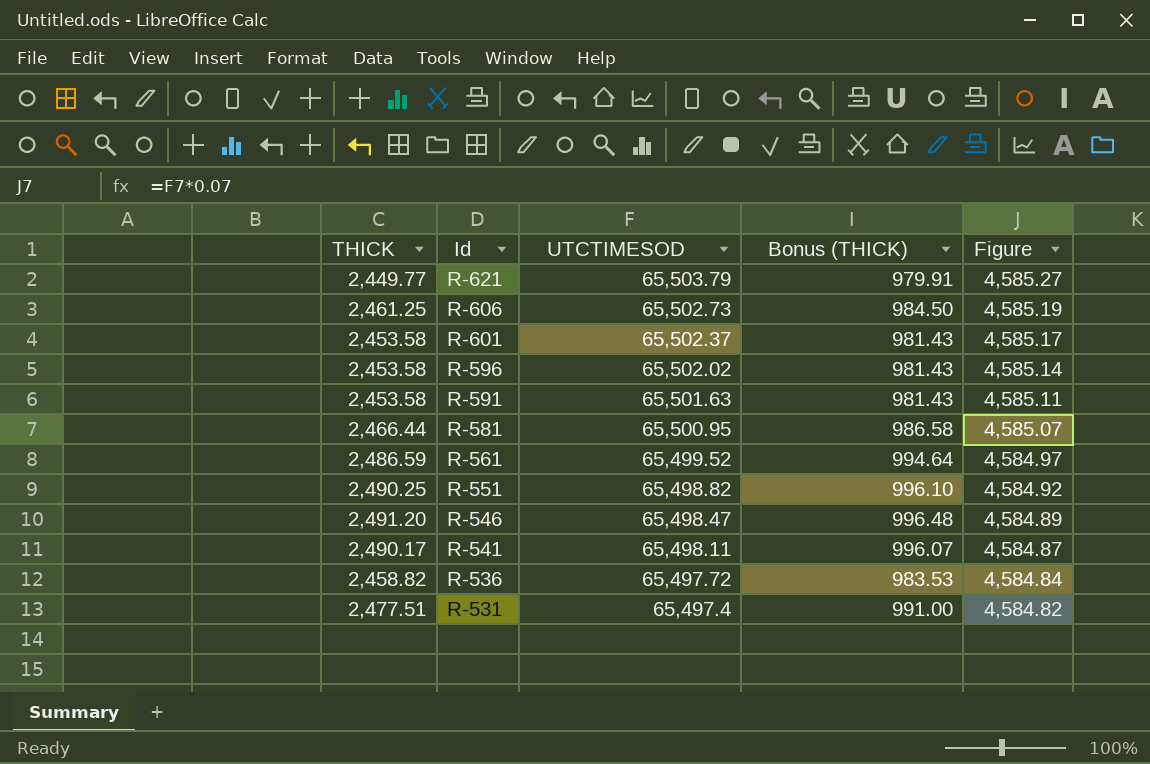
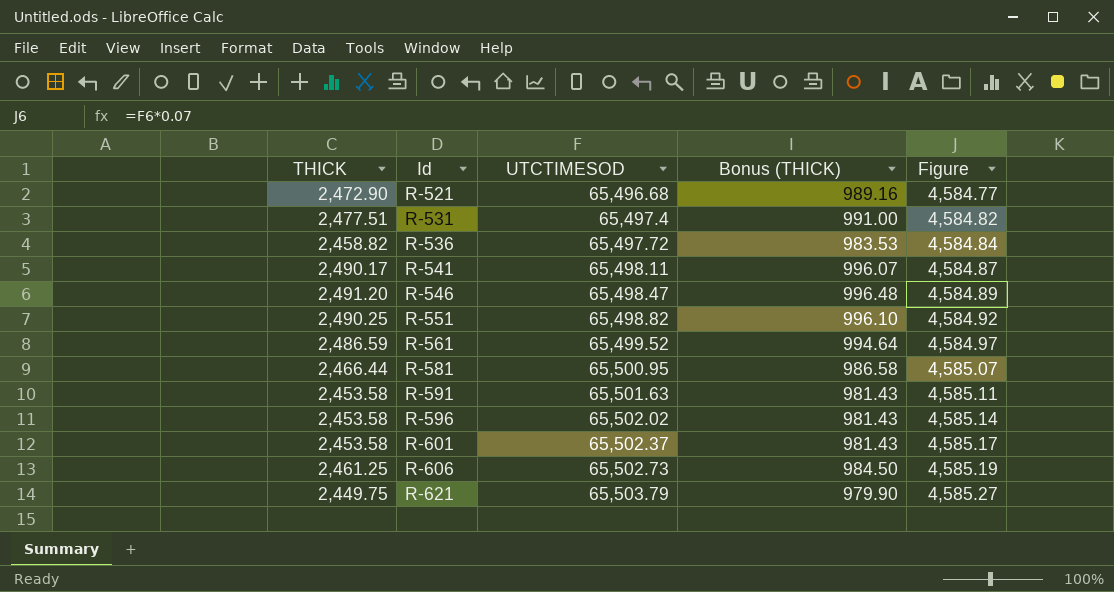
row order: Id descending -> Id ascending
row R-521: none -> 2,472.90 | 65,496.68 | 989.16 | 4,584.77
R-621 | THICK: 2,449.77 -> 2,449.75
R-621 | Bonus (THICK): 979.91 -> 979.90

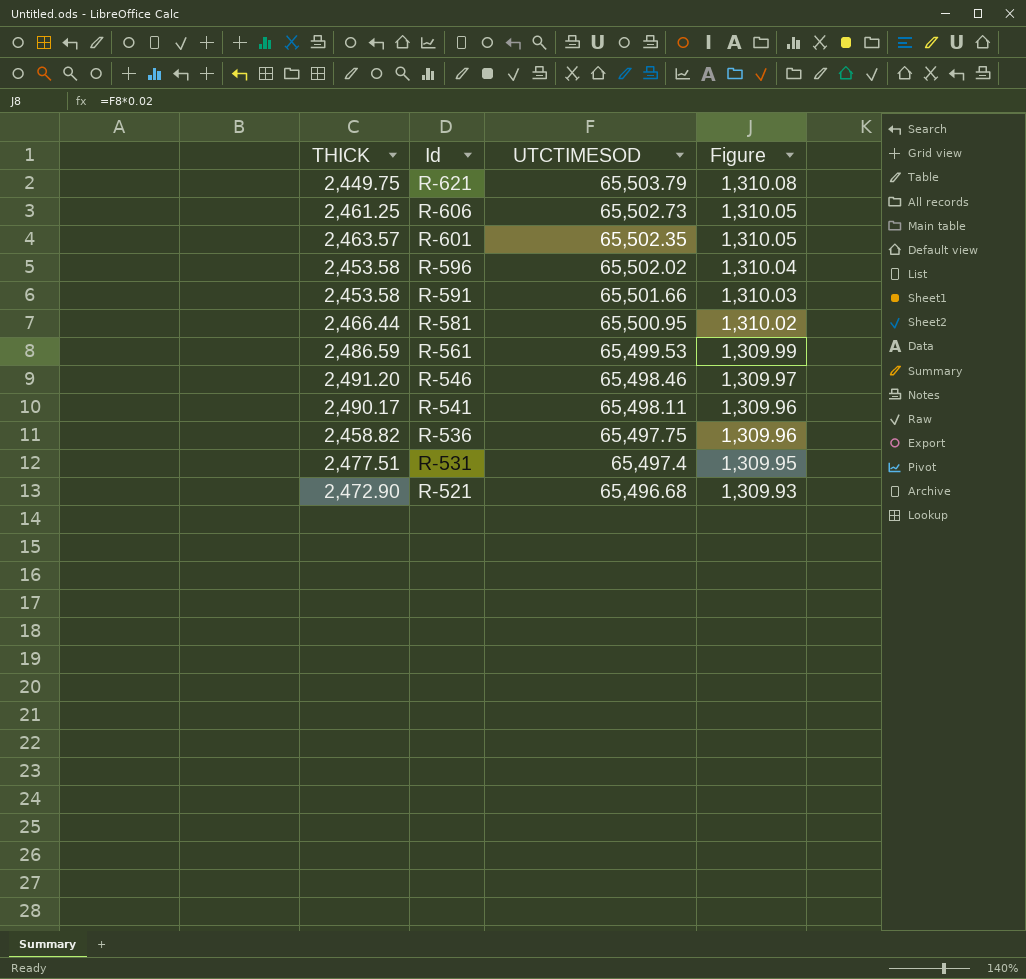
row order: Id ascending -> Id descending
column Bonus (THICK) | formula: [THICK] * 0.4 -> none
column Figure | formula: [UTCTIMESOD] * 0.07 -> [UTCTIMESOD] * 0.02
row R-551: 2,490.25 | 65,498.82 | 996.10 | 4,584.92 -> none
R-601 | THICK: 2,453.58 -> 2,463.57
R-601 | UTCTIMESOD: 65,502.37 -> 65,502.35
R-591 | UTCTIMESOD: 65,501.63 -> 65,501.66
R-561 | UTCTIMESOD: 65,499.52 -> 65,499.53
R-546 | UTCTIMESOD: 65,498.47 -> 65,498.46
R-536 | UTCTIMESOD: 65,497.72 -> 65,497.75

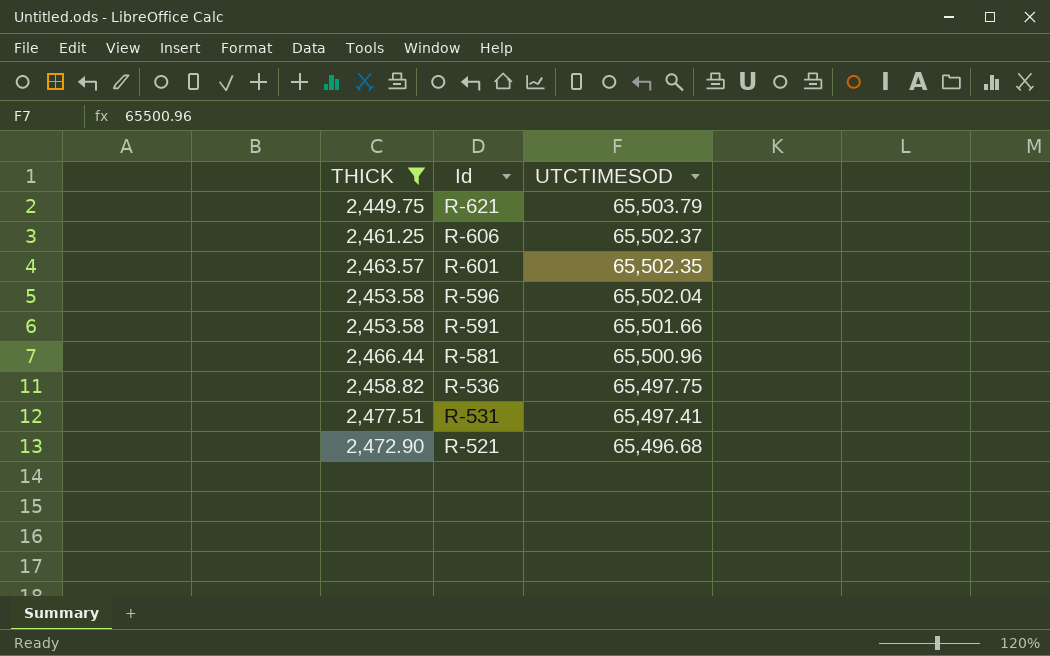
filter: none -> THICK <= 2,477.51
column Figure | formula: [UTCTIMESOD] * 0.02 -> none
R-606 | UTCTIMESOD: 65,502.73 -> 65,502.37
R-596 | UTCTIMESOD: 65,502.02 -> 65,502.04
R-581 | UTCTIMESOD: 65,500.95 -> 65,500.96
R-531 | UTCTIMESOD: 65,497.4 -> 65,497.41

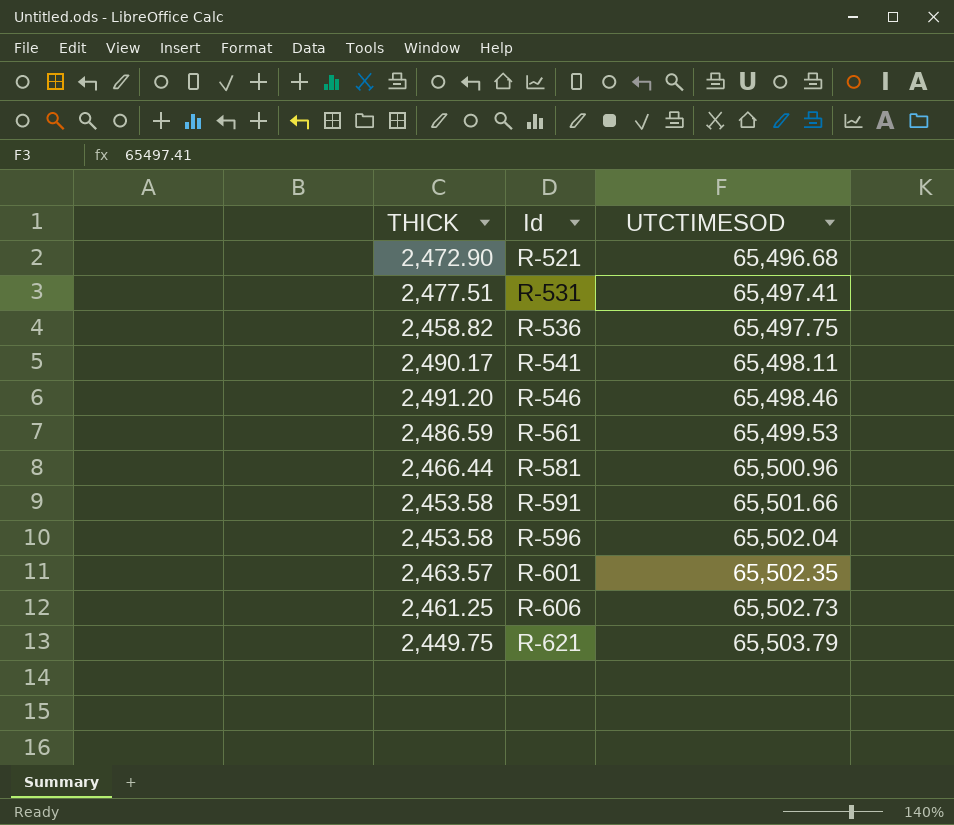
filter: THICK <= 2,477.51 -> none
row order: Id descending -> Id ascending
R-606 | UTCTIMESOD: 65,502.37 -> 65,502.73

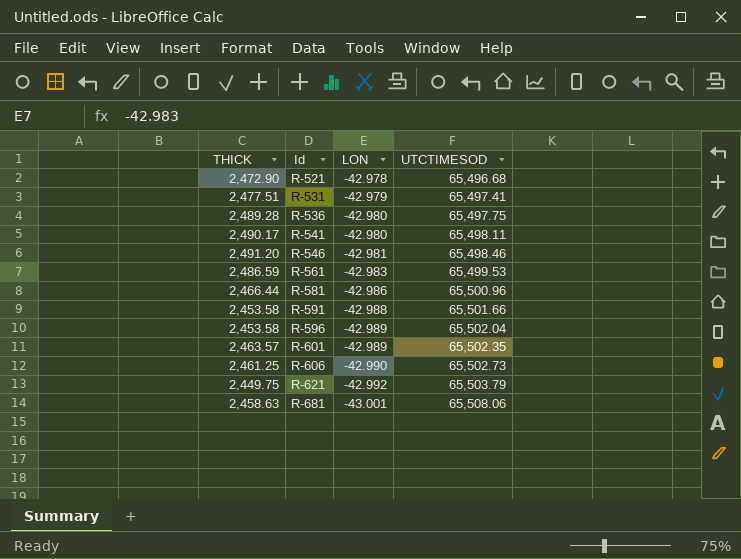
column LON | position: none -> 3
R-536 | THICK: 2,458.82 -> 2,489.28
row R-681: none -> 2,458.63 | -43.001 | 65,508.06

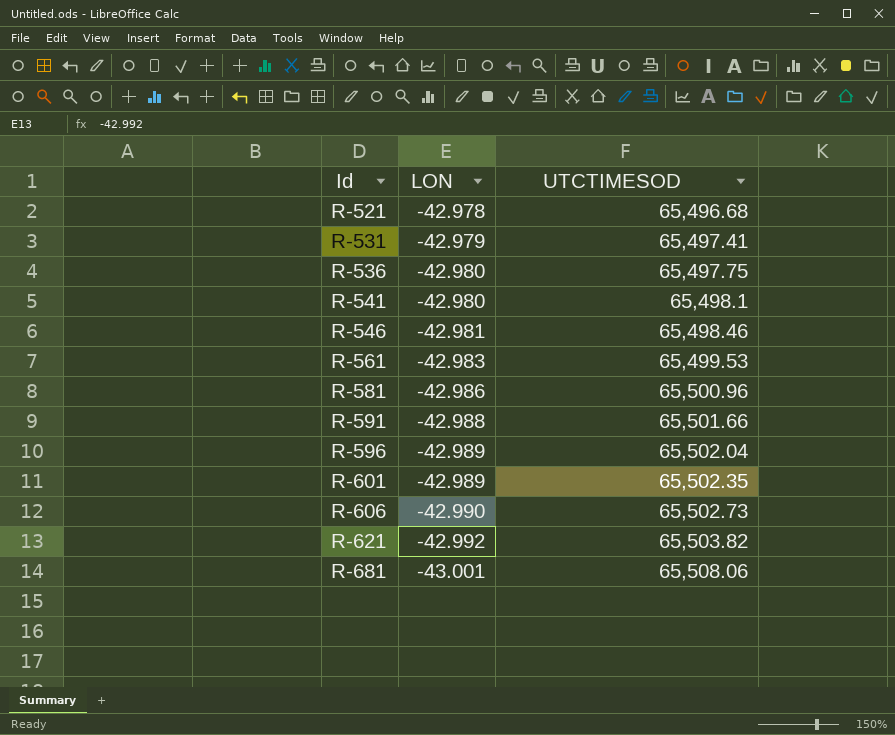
column THICK | position: 1 -> none
R-541 | UTCTIMESOD: 65,498.11 -> 65,498.1
R-621 | UTCTIMESOD: 65,503.79 -> 65,503.82

